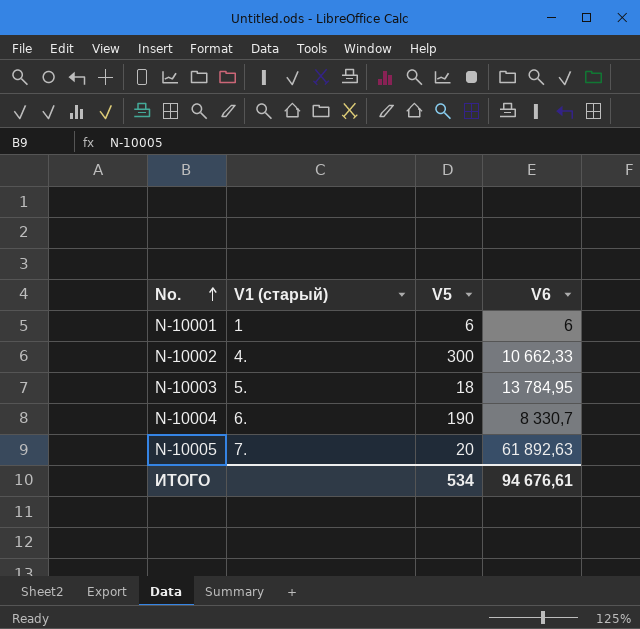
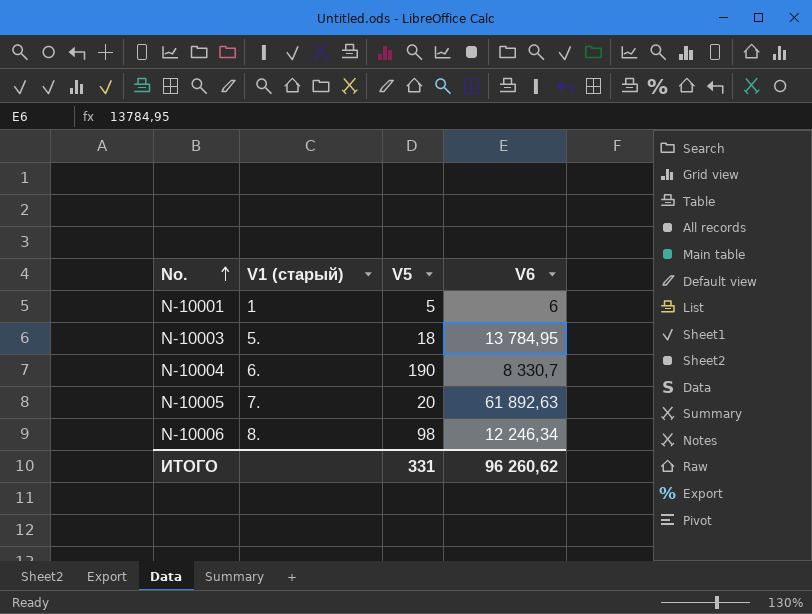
row N-10002: 4. | 300 | 10 662,33 -> none
N-10001 | V5: 6 -> 5
row N-10006: none -> 8. | 98 | 12 246,34
ИТОГО | V5: 534 -> 331
ИТОГО | V6: 94 676,61 -> 96 260,62

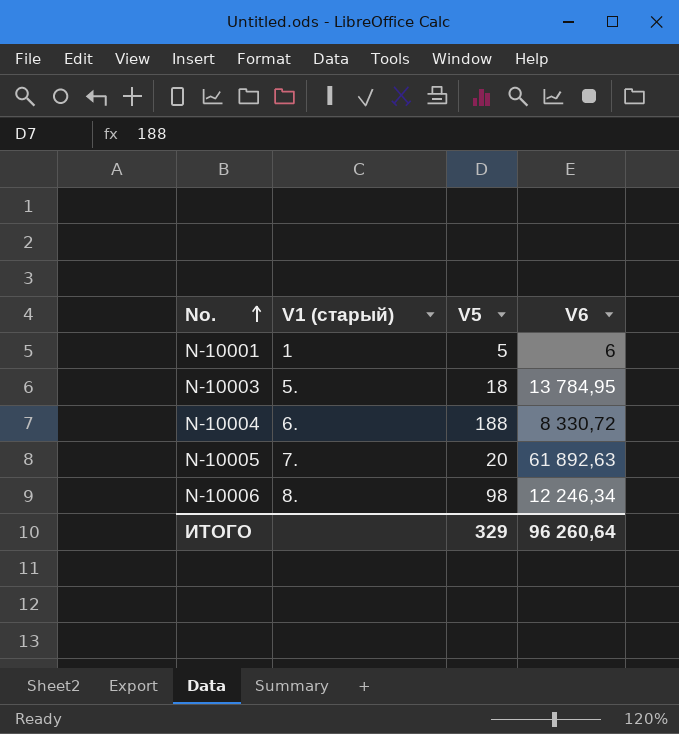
N-10004 | V5: 190 -> 188
N-10004 | V6: 8 330,7 -> 8 330,72
ИТОГО | V5: 331 -> 329
ИТОГО | V6: 96 260,62 -> 96 260,64

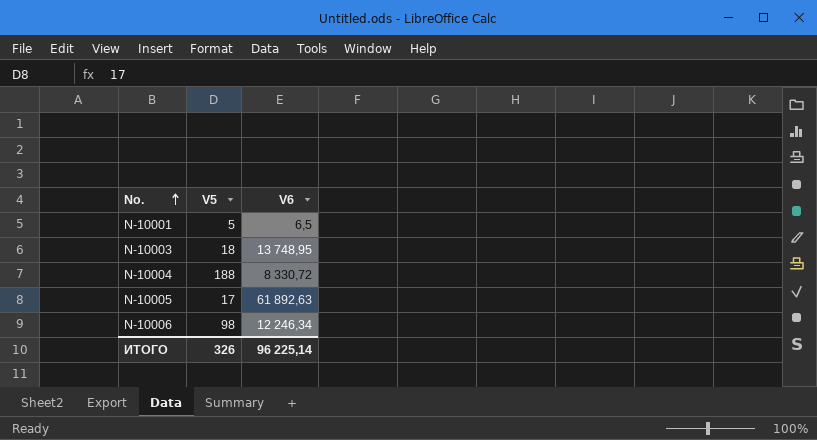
column V1 (старый) | position: 2 -> none
N-10001 | V6: 6 -> 6,5
N-10003 | V6: 13 784,95 -> 13 748,95
N-10005 | V5: 20 -> 17
ИТОГО | V5: 329 -> 326
ИТОГО | V6: 96 260,64 -> 96 225,14

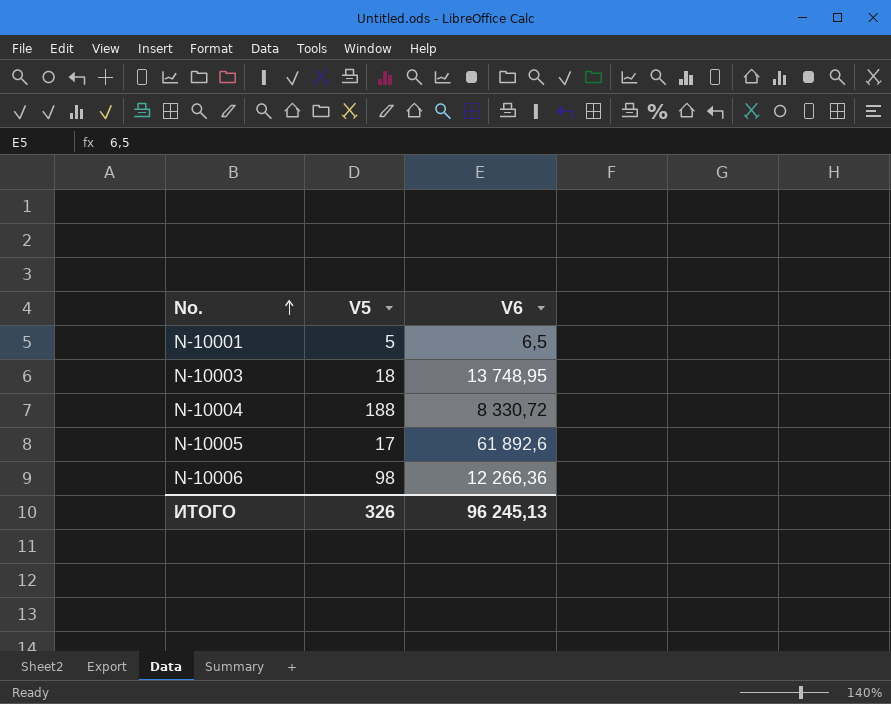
N-10005 | V6: 61 892,63 -> 61 892,6
N-10006 | V6: 12 246,34 -> 12 266,36
ИТОГО | V6: 96 225,14 -> 96 245,13

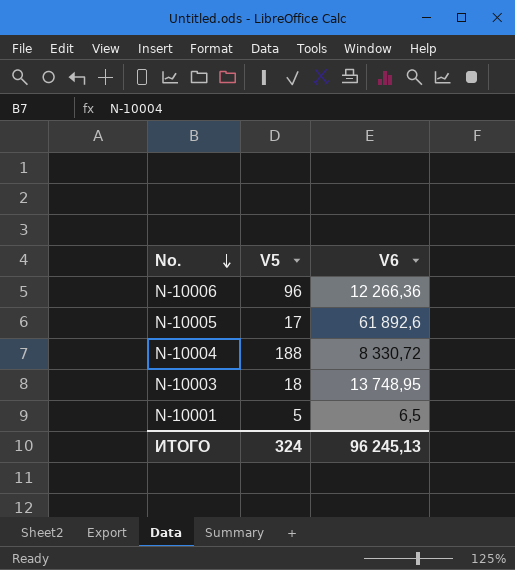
row order: No. ascending -> No. descending
N-10006 | V5: 98 -> 96
ИТОГО | V5: 326 -> 324

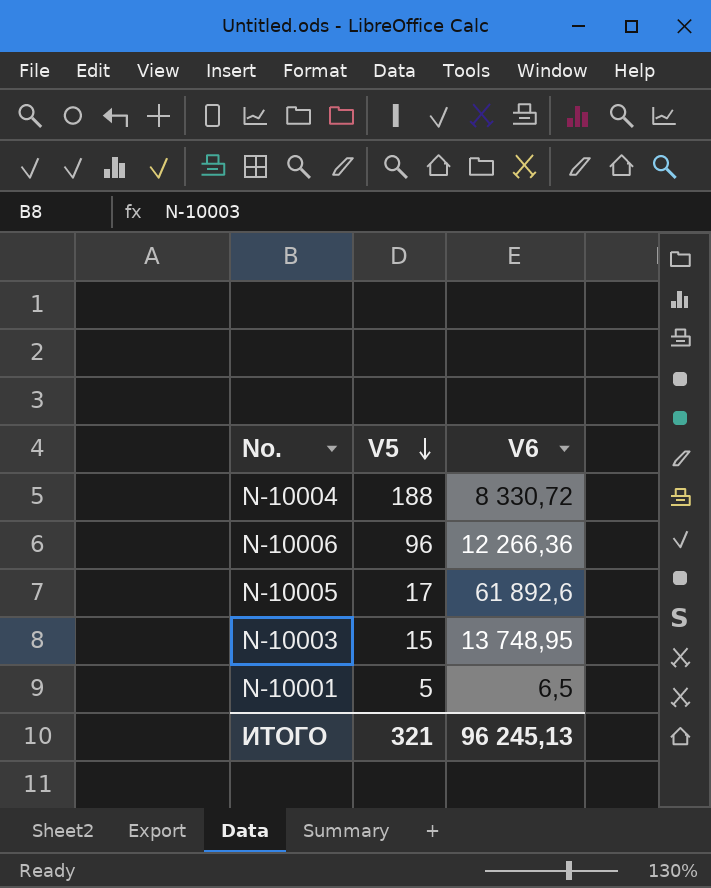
row order: No. descending -> V5 descending
N-10003 | V5: 18 -> 15
ИТОГО | V5: 324 -> 321

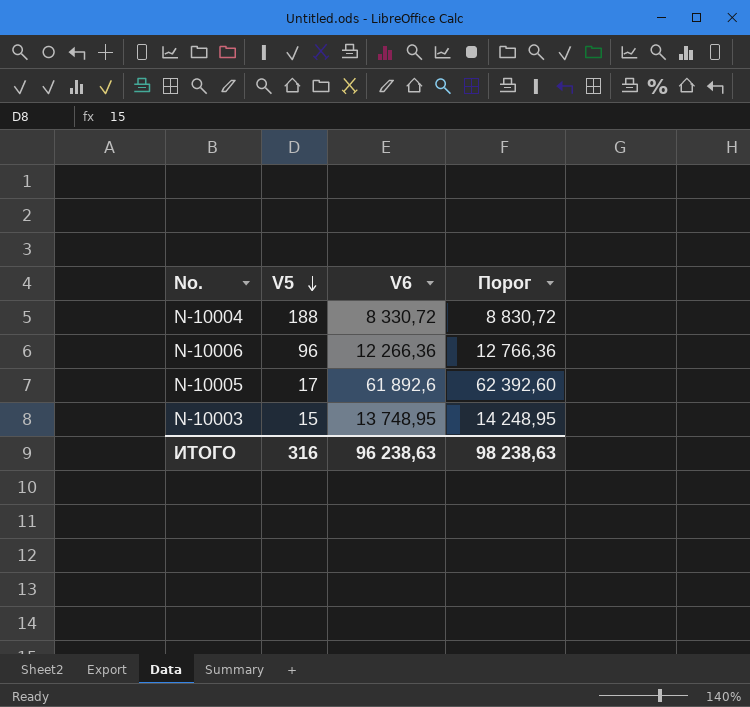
column Порог | formula: none -> [V6] + 500
row N-10001: 5 | 6,5 -> none
ИТОГО | V5: 321 -> 316
ИТОГО | V6: 96 245,13 -> 96 238,63

